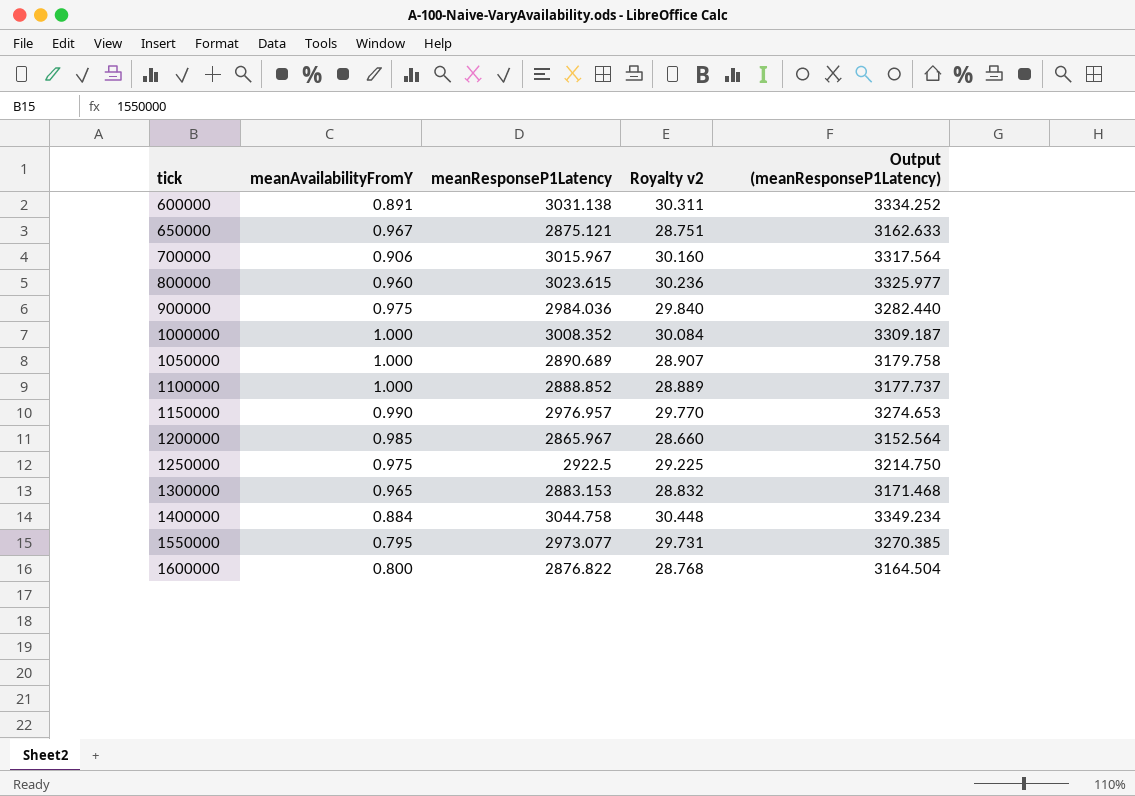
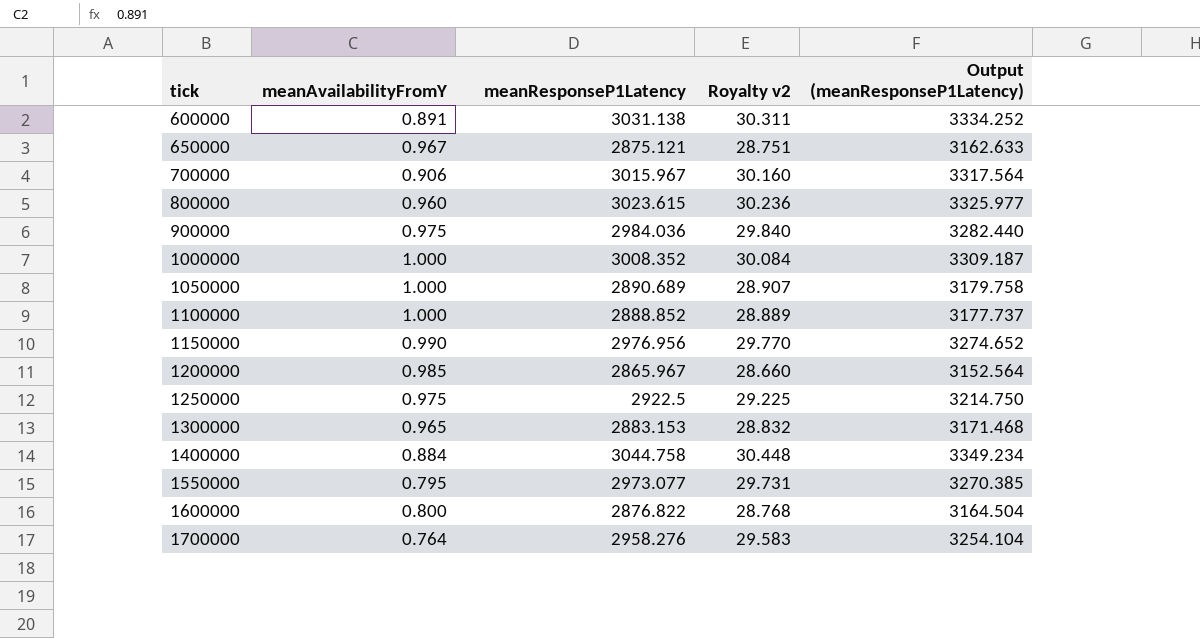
1150000 | meanResponseP1Latency: 2976.957 -> 2976.956
1150000 | Output (meanResponseP1Latency): 3274.653 -> 3274.652
row 1700000: none -> 0.764 | 2958.276 | 29.583 | 3254.104

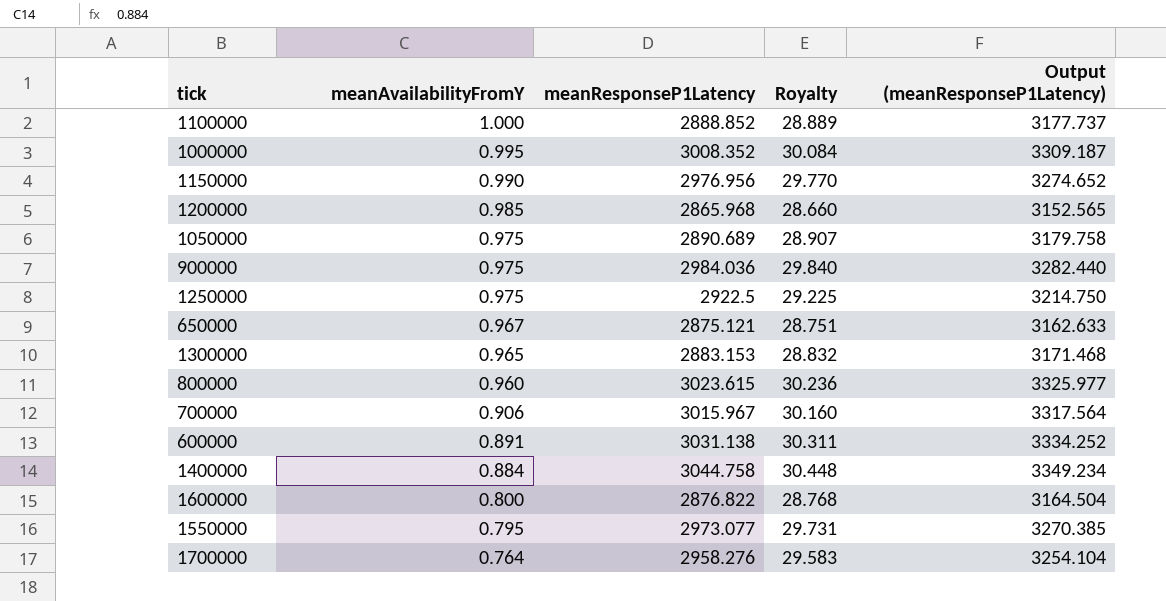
row order: tick ascending -> meanAvailabilityFromY descending
column name: Royalty v2 -> Royalty
1000000 | meanAvailabilityFromY: 1.000 -> 0.995
1200000 | meanResponseP1Latency: 2865.967 -> 2865.968
1200000 | Output (meanResponseP1Latency): 3152.564 -> 3152.565
1050000 | meanAvailabilityFromY: 1.000 -> 0.975

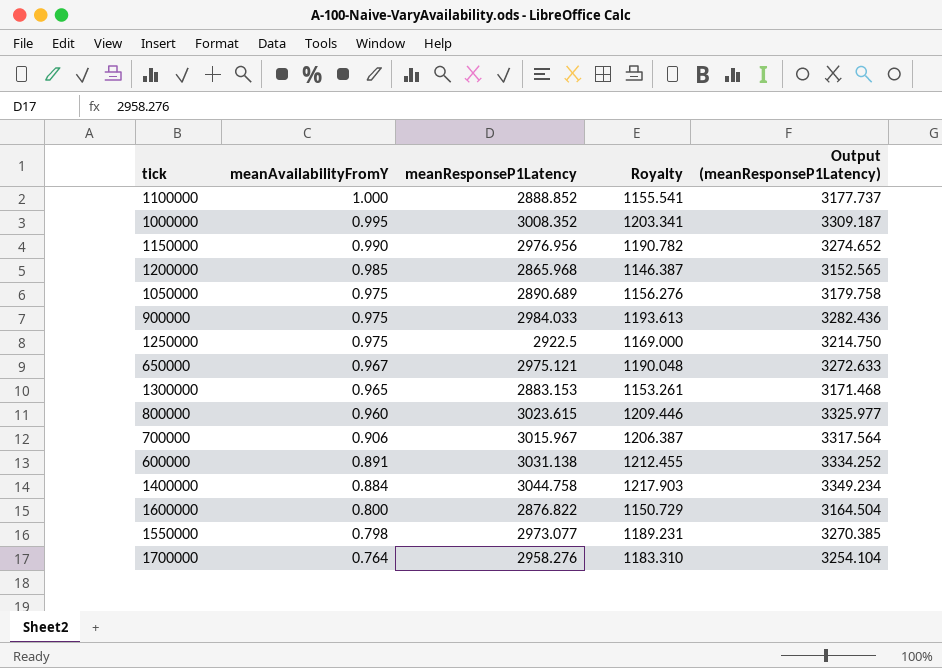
column Royalty | formula: [meanResponseP1Latency] * 0.01 -> [meanResponseP1Latency] * 0.4
900000 | meanResponseP1Latency: 2984.036 -> 2984.033
900000 | Output (meanResponseP1Latency): 3282.440 -> 3282.436
650000 | meanResponseP1Latency: 2875.121 -> 2975.121
650000 | Output (meanResponseP1Latency): 3162.633 -> 3272.633
1550000 | meanAvailabilityFromY: 0.795 -> 0.798

